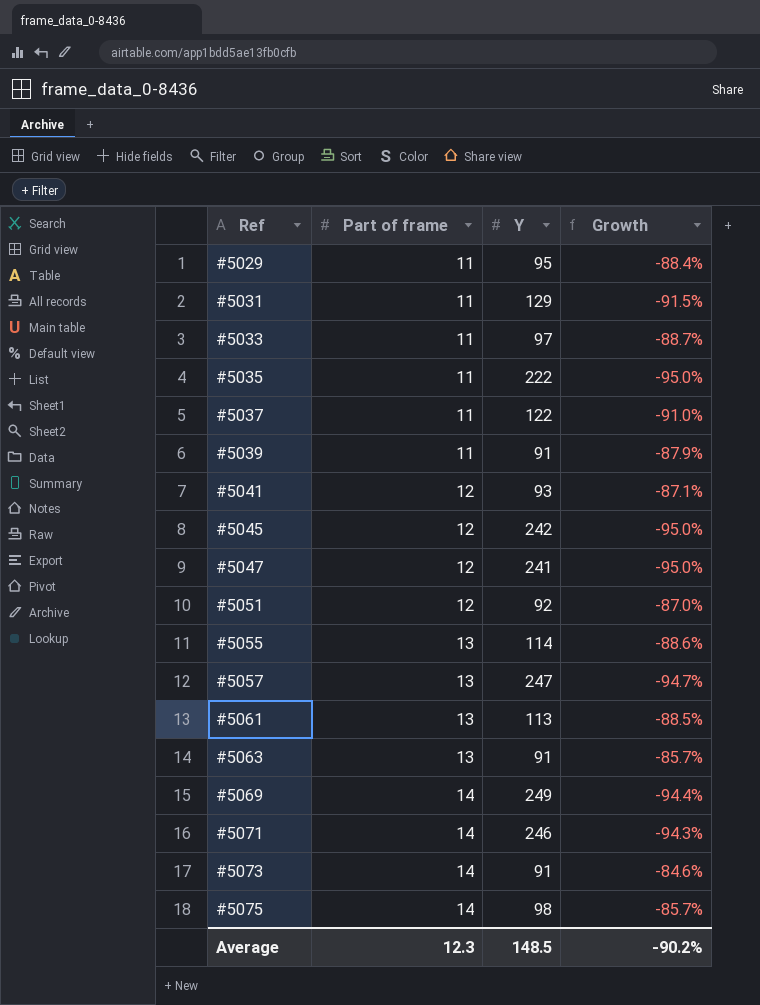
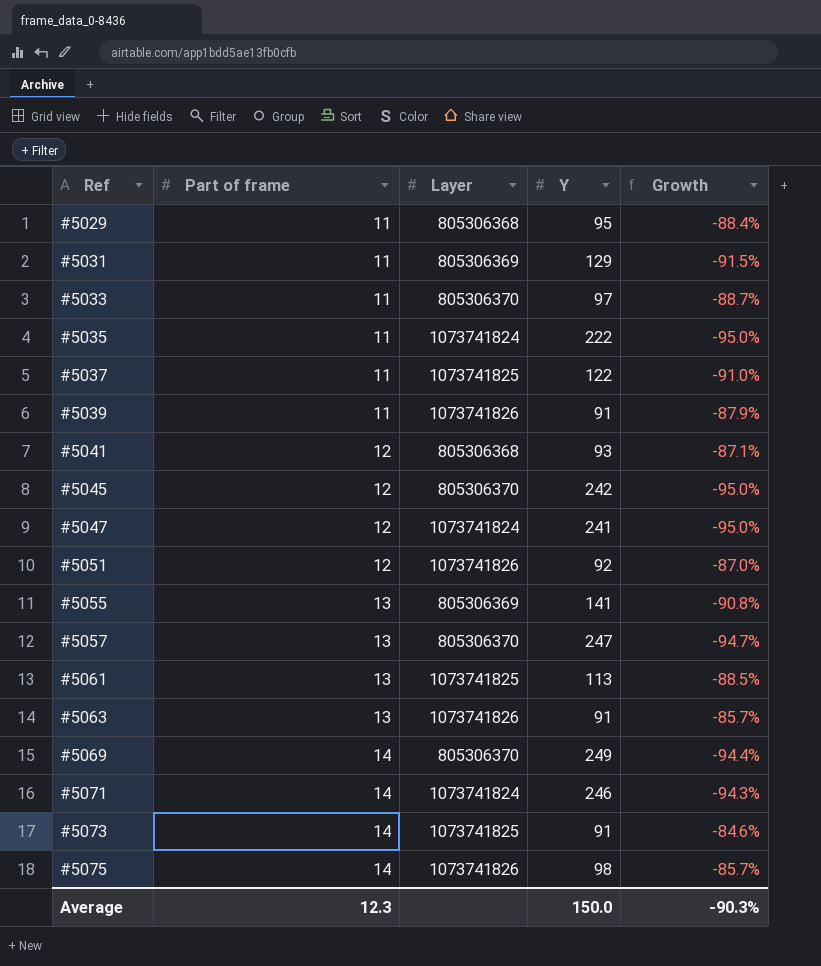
column Layer | position: none -> 3
#5055 | Y: 114 -> 141
#5055 | Growth: -88.6% -> -90.8%
Average | Y: 148.5 -> 150.0
Average | Growth: -90.2% -> -90.3%

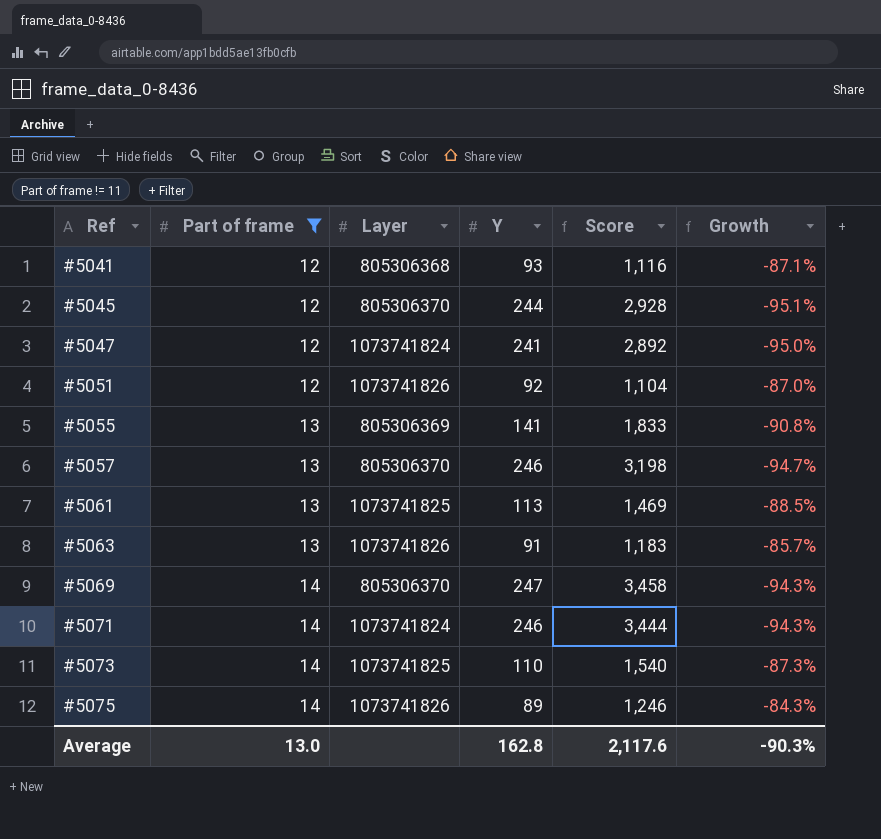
filter: none -> Part of frame != 11
column Score | formula: none -> [Part of frame] * [Y]
#5045 | Y: 242 -> 244
#5045 | Growth: -95.0% -> -95.1%
#5057 | Y: 247 -> 246
#5069 | Y: 249 -> 247
#5069 | Growth: -94.4% -> -94.3%
#5073 | Y: 91 -> 110
#5073 | Growth: -84.6% -> -87.3%
#5075 | Y: 98 -> 89
#5075 | Growth: -85.7% -> -84.3%
Average | Part of frame: 12.3 -> 13.0
Average | Y: 150.0 -> 162.8

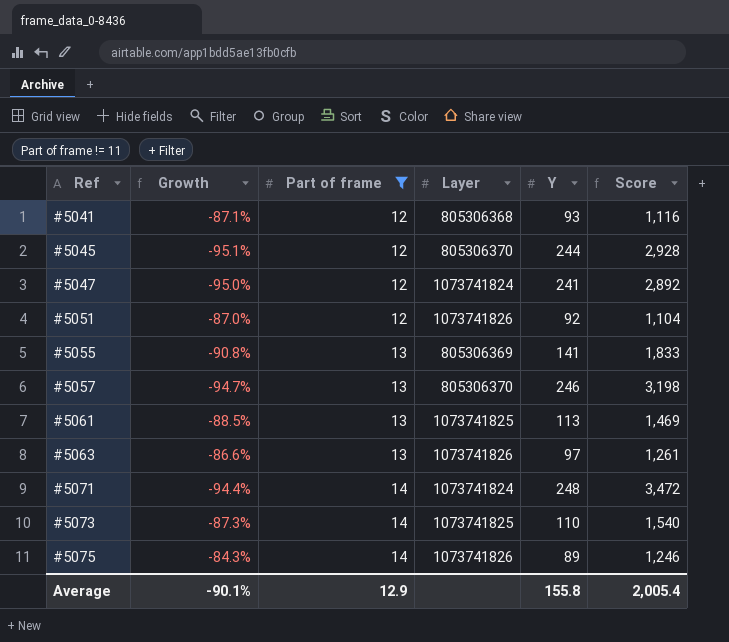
column Growth | position: 6 -> 2
row #5069: 14 | 805306370 | 247 | 3,458 | -94.3% -> none
#5063 | Growth: -85.7% -> -86.6%
#5063 | Y: 91 -> 97
#5063 | Score: 1,183 -> 1,261
#5071 | Growth: -94.3% -> -94.4%
#5071 | Y: 246 -> 248
#5071 | Score: 3,444 -> 3,472
Average | Growth: -90.3% -> -90.1%
Average | Part of frame: 13.0 -> 12.9
Average | Y: 162.8 -> 155.8
Average | Score: 2,117.6 -> 2,005.4

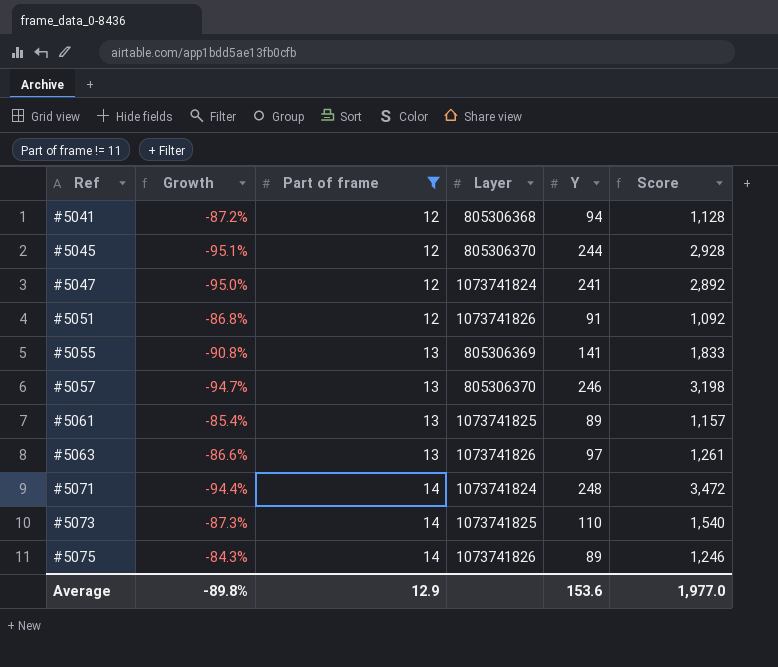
#5041 | Growth: -87.1% -> -87.2%
#5041 | Y: 93 -> 94
#5041 | Score: 1,116 -> 1,128
#5051 | Growth: -87.0% -> -86.8%
#5051 | Y: 92 -> 91
#5051 | Score: 1,104 -> 1,092
#5061 | Growth: -88.5% -> -85.4%
#5061 | Y: 113 -> 89
#5061 | Score: 1,469 -> 1,157
Average | Growth: -90.1% -> -89.8%
Average | Y: 155.8 -> 153.6
Average | Score: 2,005.4 -> 1,977.0

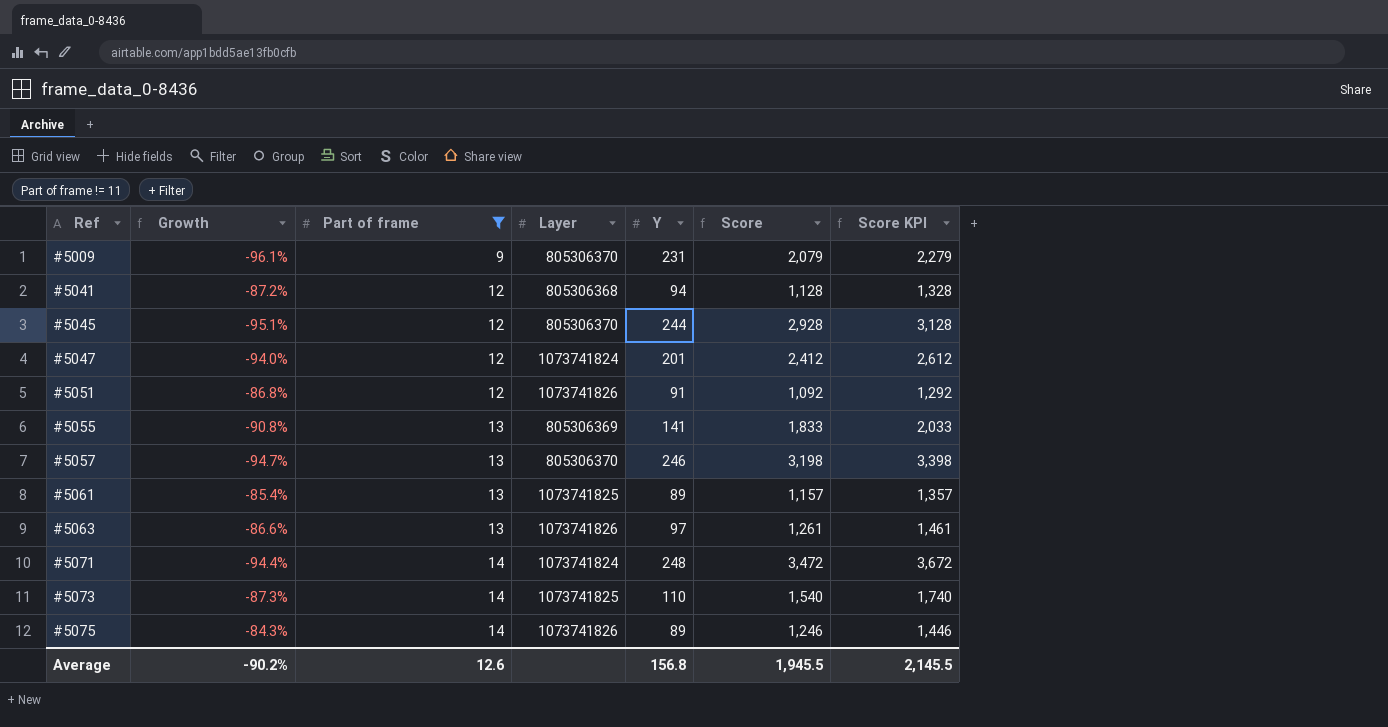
column Score KPI | formula: none -> [Score] + 200
row #5009: none -> -96.1% | 9 | 805306370 | 231 | 2,079 | 2,279
#5047 | Growth: -95.0% -> -94.0%
#5047 | Y: 241 -> 201
#5047 | Score: 2,892 -> 2,412
Average | Growth: -89.8% -> -90.2%
Average | Part of frame: 12.9 -> 12.6
Average | Y: 153.6 -> 156.8
Average | Score: 1,977.0 -> 1,945.5

